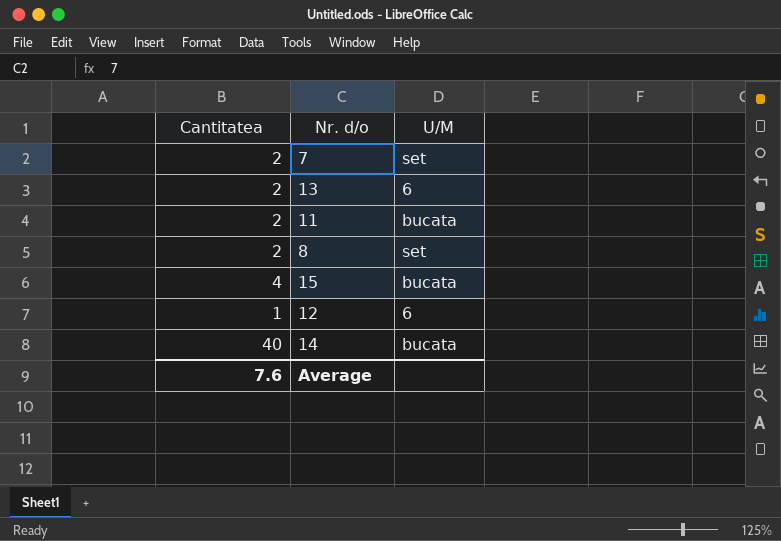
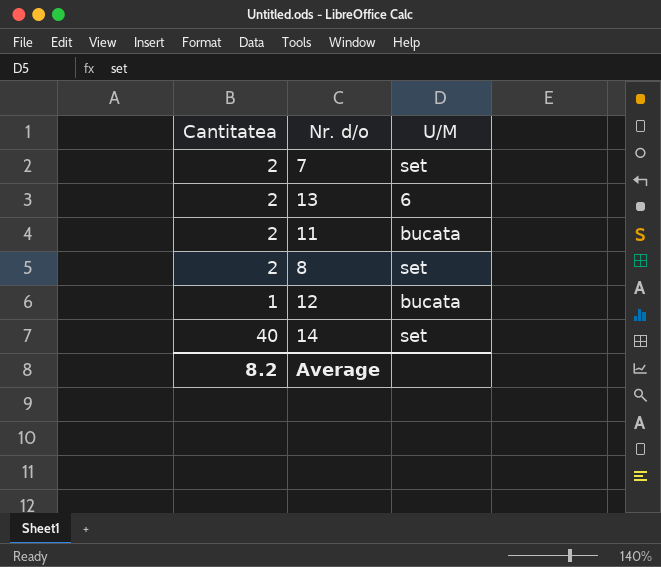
row 15: 4 | bucata -> none
12 | U/M: 6 -> bucata
14 | U/M: bucata -> set
Average | Cantitatea: 7.6 -> 8.2

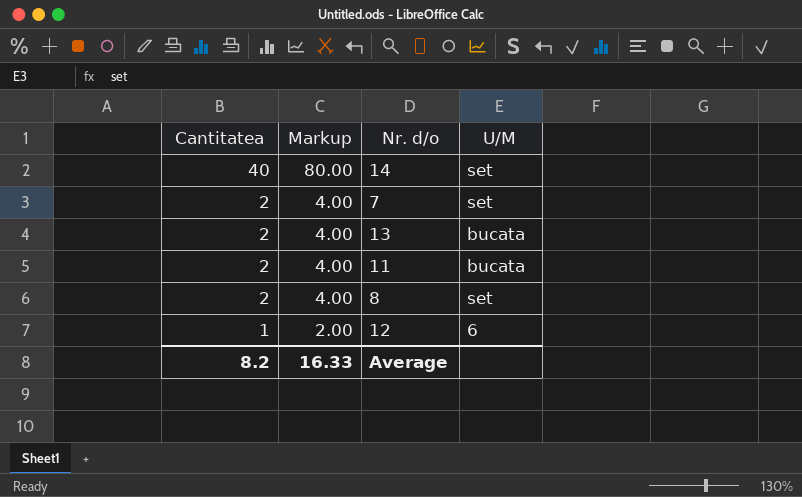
row order: none -> Cantitatea descending
column Markup | formula: none -> [Cantitatea] * 2
13 | U/M: 6 -> bucata
12 | U/M: bucata -> 6

